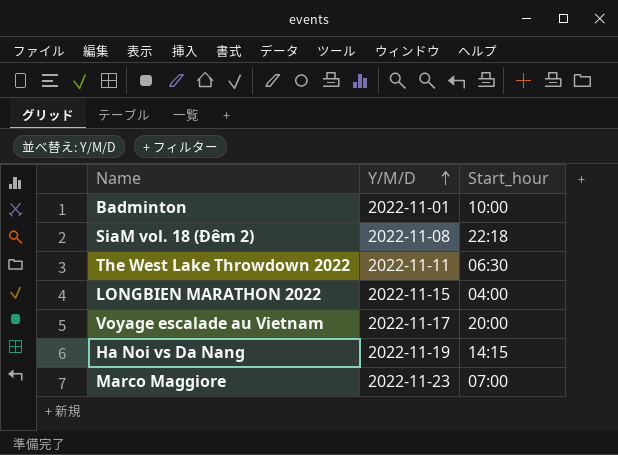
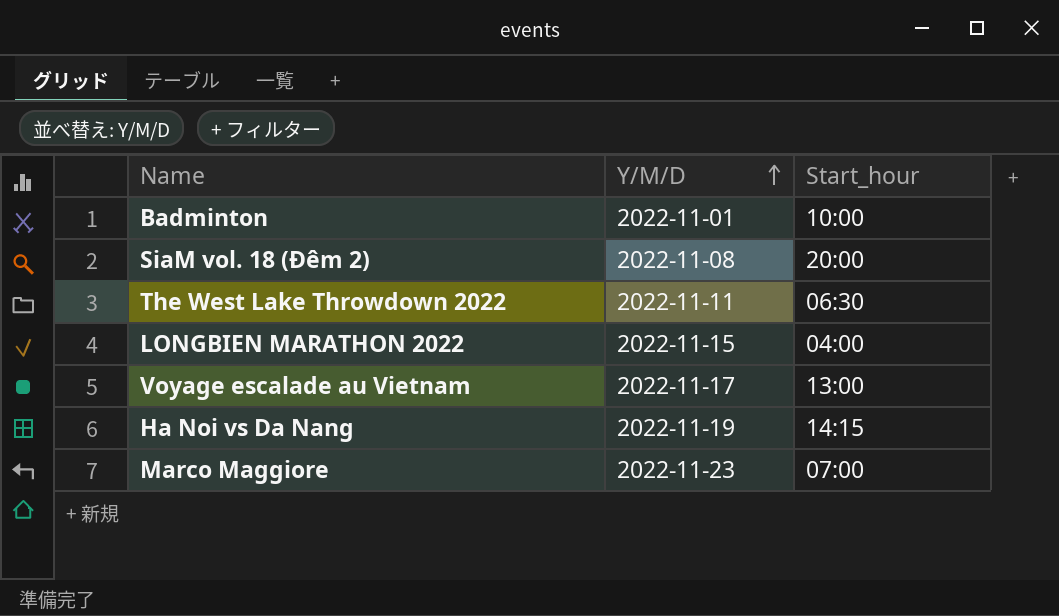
SiaM vol. 18 (Đêm 2) | Start_hour: 22:18 -> 20:00
Voyage escalade au Vietnam | Start_hour: 20:00 -> 13:00

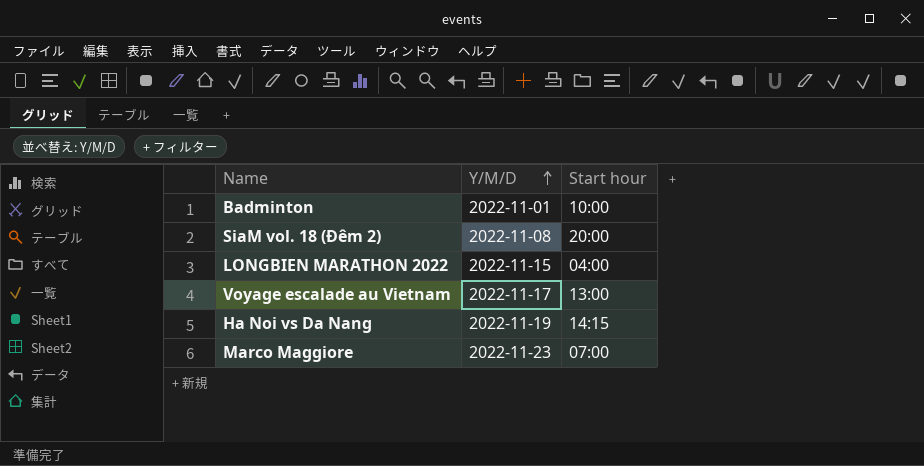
column name: Start_hour -> Start hour
row The West Lake Throwdown 2022: 2022-11-11 | 06:30 -> none

